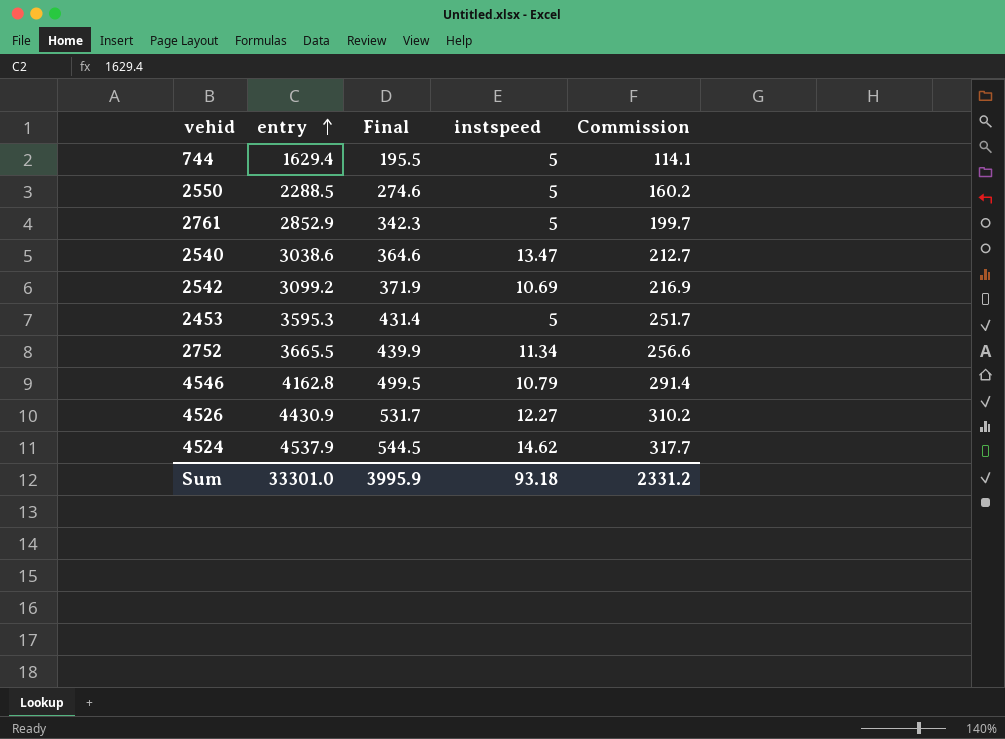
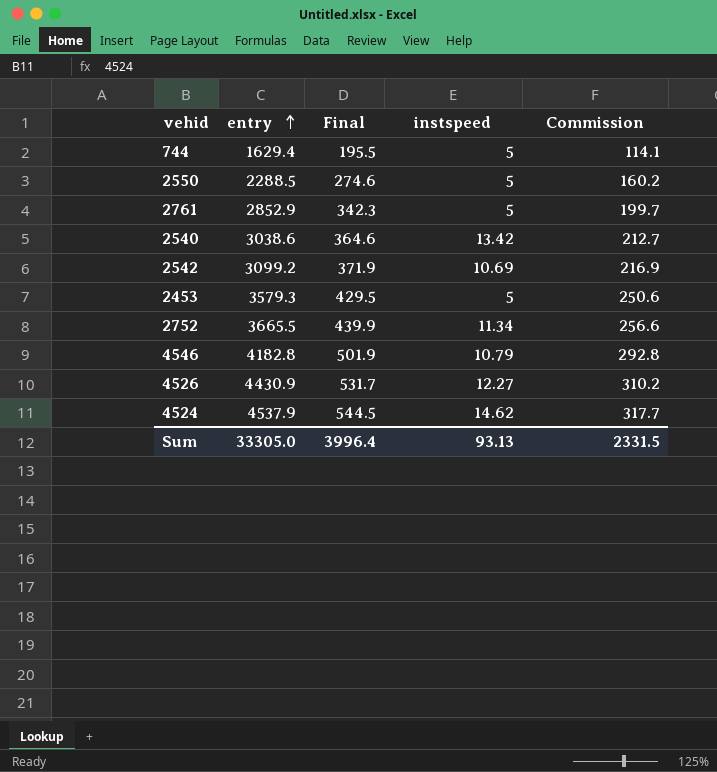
2540 | instspeed: 13.47 -> 13.42
2453 | entry: 3595.3 -> 3579.3
2453 | Final: 431.4 -> 429.5
2453 | Commission: 251.7 -> 250.6
4546 | entry: 4162.8 -> 4182.8
4546 | Final: 499.5 -> 501.9
4546 | Commission: 291.4 -> 292.8
Sum | entry: 33301.0 -> 33305.0
Sum | Final: 3995.9 -> 3996.4
Sum | instspeed: 93.18 -> 93.13
Sum | Commission: 2331.2 -> 2331.5

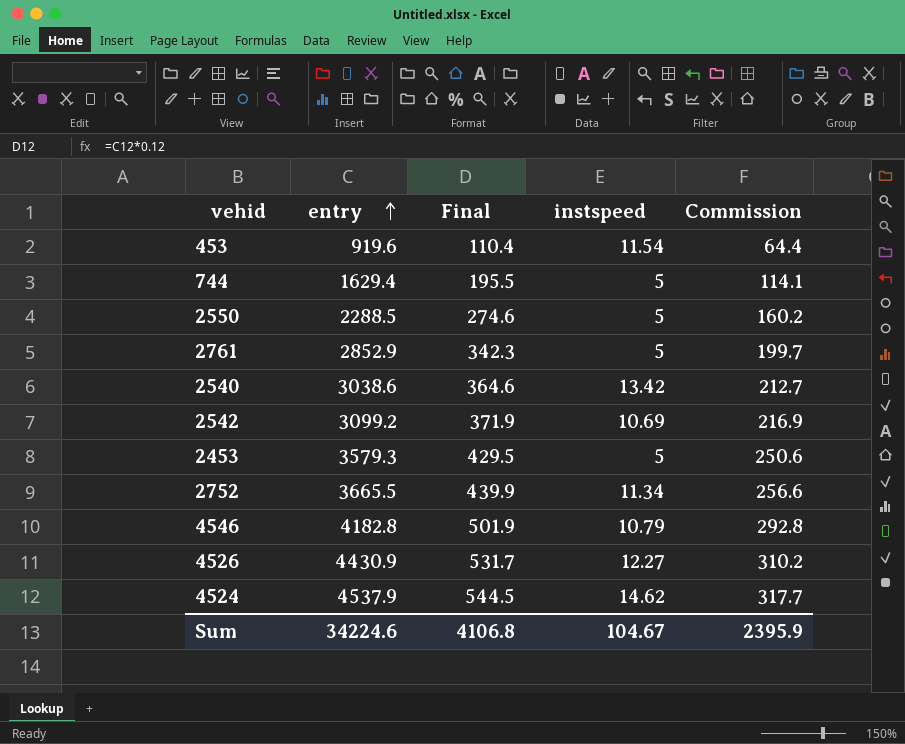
row 453: none -> 919.6 | 110.4 | 11.54 | 64.4
Sum | entry: 33305.0 -> 34224.6
Sum | Final: 3996.4 -> 4106.8
Sum | instspeed: 93.13 -> 104.67
Sum | Commission: 2331.5 -> 2395.9

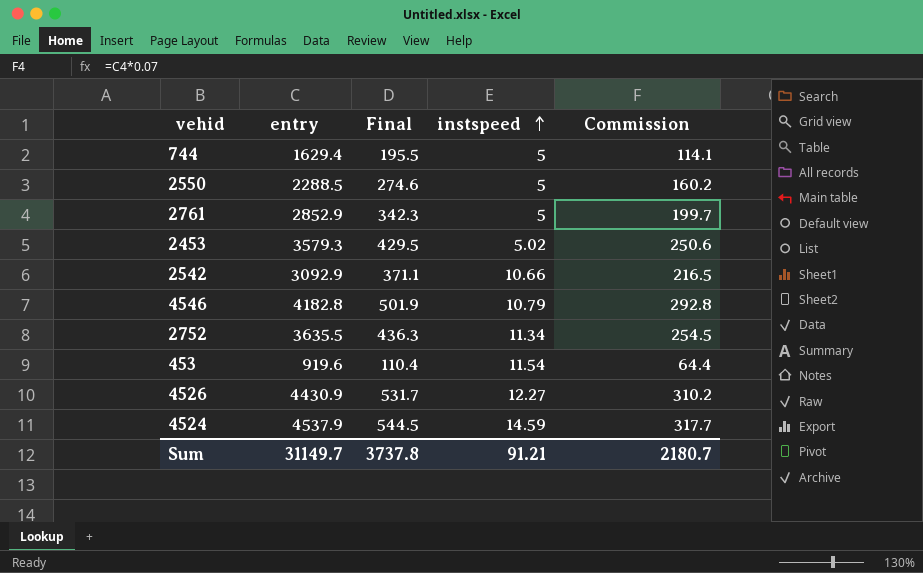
row order: entry ascending -> instspeed ascending
row 2540: 3038.6 | 364.6 | 13.42 | 212.7 -> none
2453 | instspeed: 5 -> 5.02
2542 | entry: 3099.2 -> 3092.9
2542 | Final: 371.9 -> 371.1
2542 | instspeed: 10.69 -> 10.66
2542 | Commission: 216.9 -> 216.5
2752 | entry: 3665.5 -> 3635.5
2752 | Final: 439.9 -> 436.3
2752 | Commission: 256.6 -> 254.5
4524 | instspeed: 14.62 -> 14.59
Sum | entry: 34224.6 -> 31149.7
Sum | Final: 4106.8 -> 3737.8
Sum | instspeed: 104.67 -> 91.21
Sum | Commission: 2395.9 -> 2180.7

